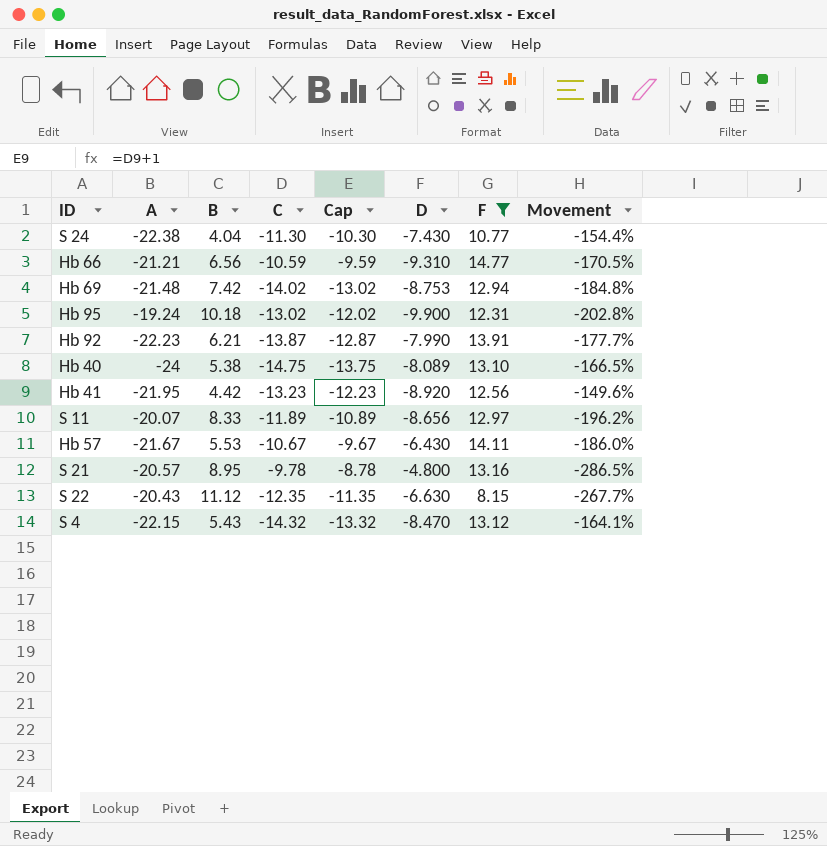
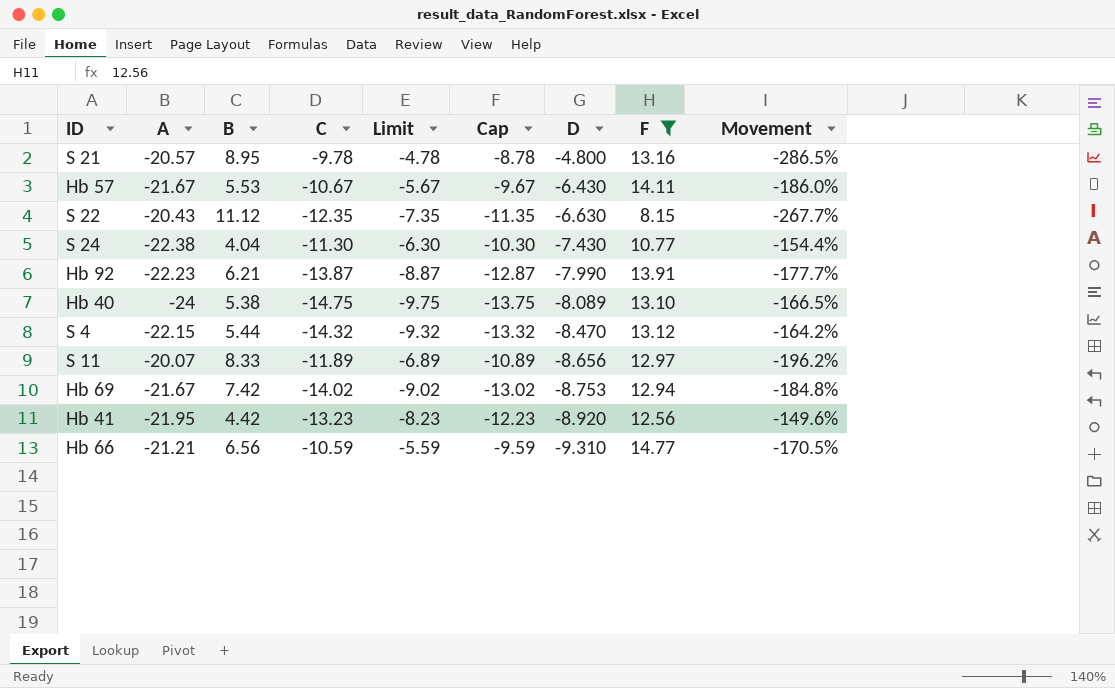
row order: none -> D descending
column Limit | formula: none -> [C] + 5
row Hb 95: -19.24 | 10.18 | -13.02 | -12.02 | -9.900 | 12.31 | -202.8% -> none
S 4 | B: 5.43 -> 5.44
S 4 | Movement: -164.1% -> -164.2%
Hb 69 | A: -21.48 -> -21.67

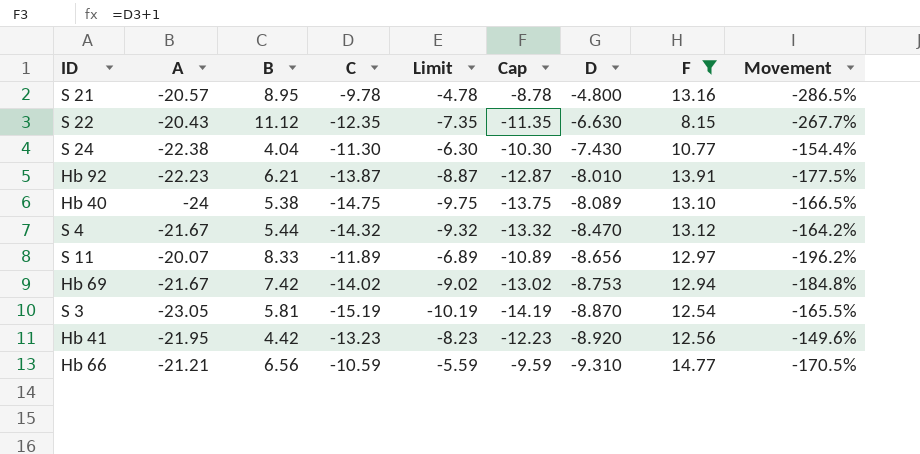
row Hb 57: -21.67 | 5.53 | -10.67 | -5.67 | -9.67 | -6.430 | 14.11 | -186.0% -> none
Hb 92 | D: -7.990 -> -8.010
Hb 92 | Movement: -177.7% -> -177.5%
S 4 | A: -22.15 -> -21.67
row S 3: none -> -23.05 | 5.81 | -15.19 | -10.19 | -14.19 | -8.870 | 12.54 | -165.5%

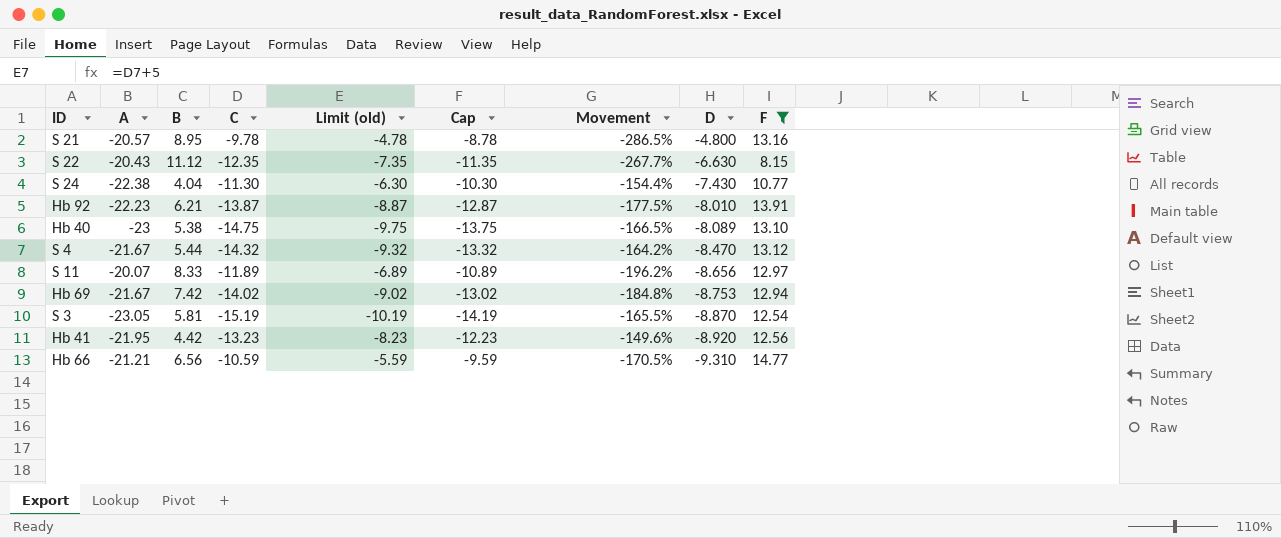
column name: Limit -> Limit (old)
column Movement | position: 9 -> 7
Hb 40 | A: -24 -> -23

